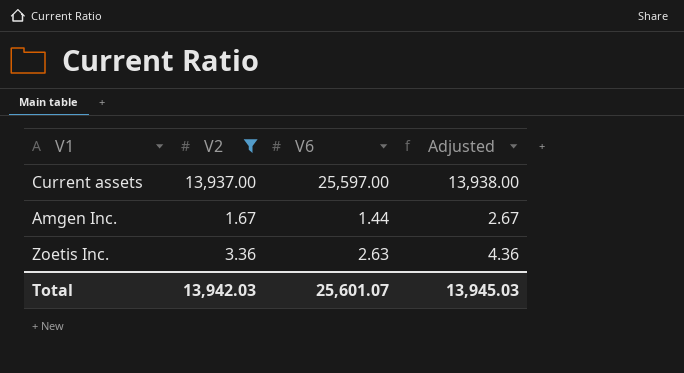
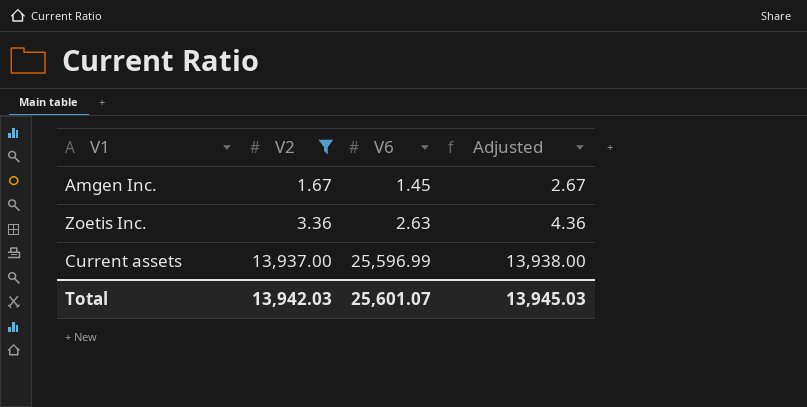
row order: none -> V2 ascending
Amgen Inc. | V6: 1.44 -> 1.45
Current assets | V6: 25,597.00 -> 25,596.99

